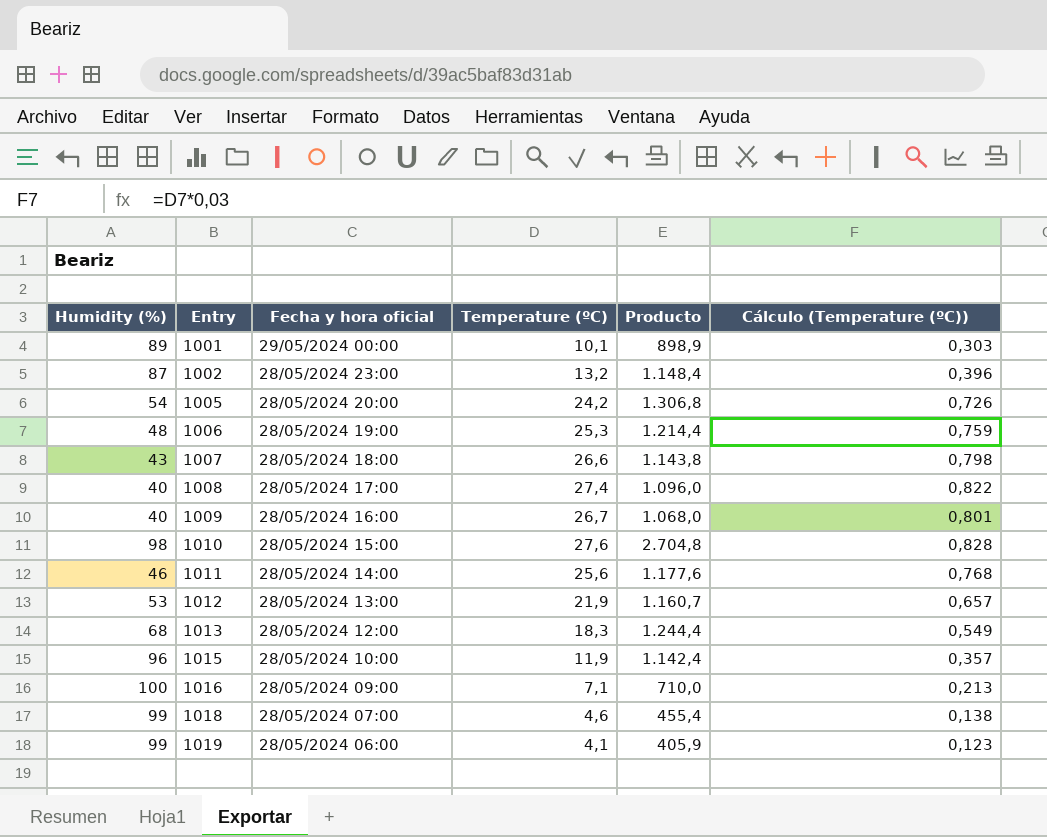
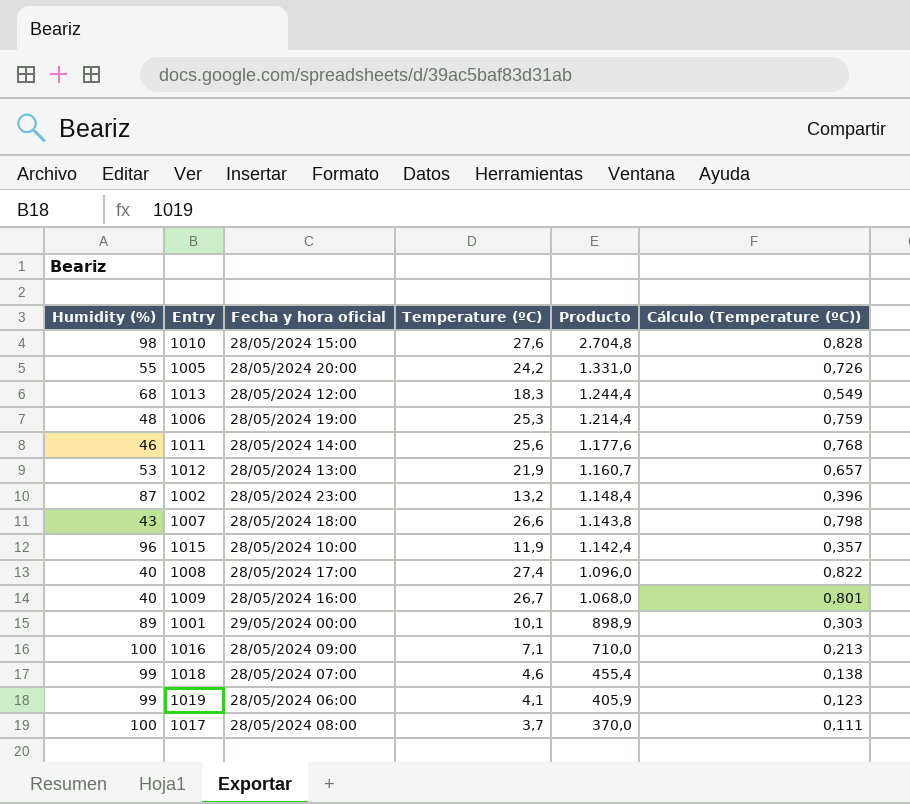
row order: Entry ascending -> Producto descending
1005 | Humidity (%): 54 -> 55
1005 | Producto: 1.306,8 -> 1.331,0
row 1017: none -> 100 | 28/05/2024 08:00 | 3,7 | 370,0 | 0,111

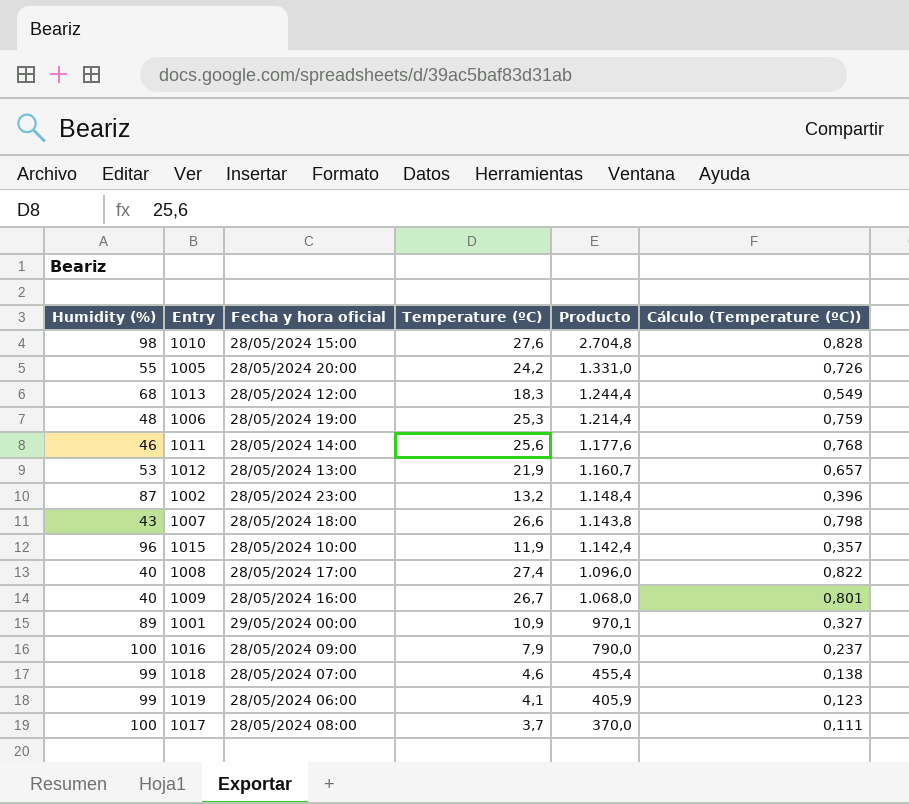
1001 | Temperature (ºC): 10,1 -> 10,9
1001 | Producto: 898,9 -> 970,1
1001 | Cálculo (Temperature (ºC)): 0,303 -> 0,327
1016 | Temperature (ºC): 7,1 -> 7,9
1016 | Producto: 710,0 -> 790,0
1016 | Cálculo (Temperature (ºC)): 0,213 -> 0,237

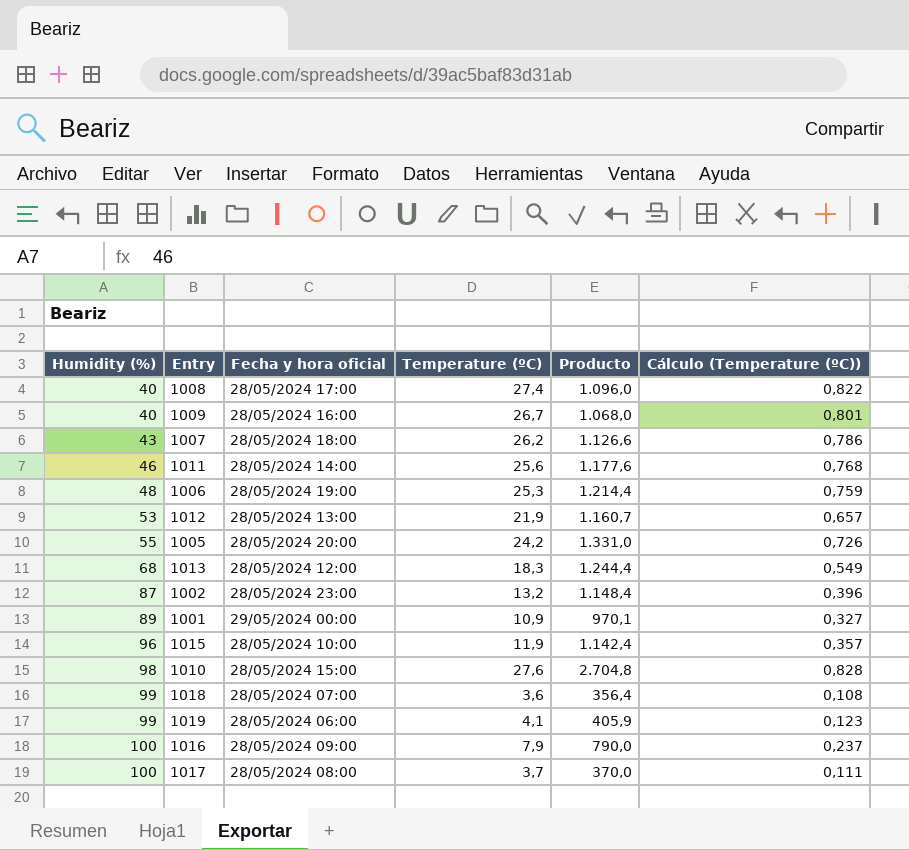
row order: Producto descending -> Humidity (%) ascending
1007 | Temperature (ºC): 26,6 -> 26,2
1007 | Producto: 1.143,8 -> 1.126,6
1007 | Cálculo (Temperature (ºC)): 0,798 -> 0,786
1018 | Temperature (ºC): 4,6 -> 3,6
1018 | Producto: 455,4 -> 356,4
1018 | Cálculo (Temperature (ºC)): 0,138 -> 0,108

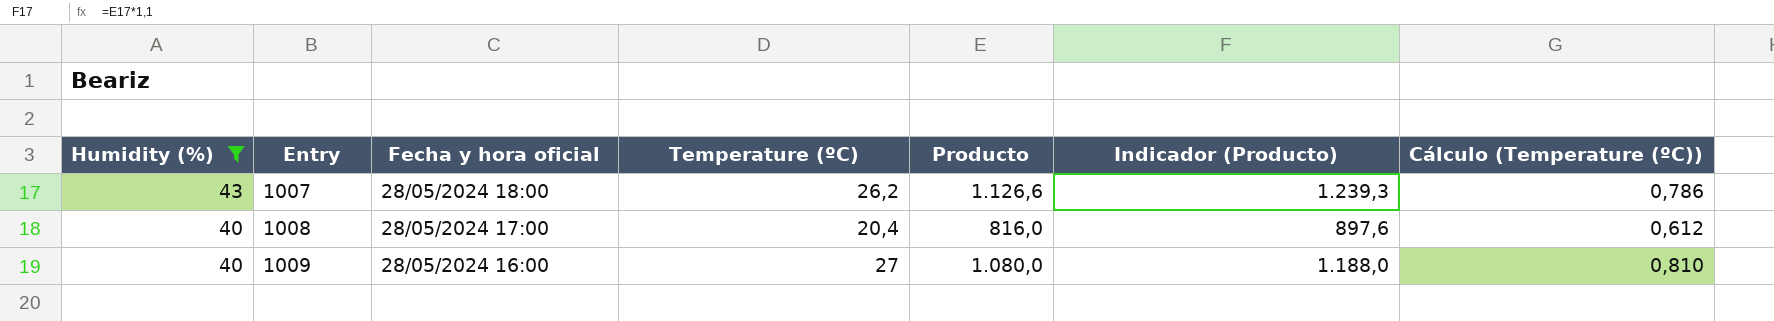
filter: none -> Humidity (%) <= 43
row order: Humidity (%) ascending -> Humidity (%) descending
column Indicador (Producto) | formula: none -> [Producto] * 1,1
1008 | Temperature (ºC): 27,4 -> 20,4
1008 | Producto: 1.096,0 -> 816,0
1008 | Cálculo (Temperature (ºC)): 0,822 -> 0,612
1009 | Temperature (ºC): 26,7 -> 27
1009 | Producto: 1.068,0 -> 1.080,0
1009 | Cálculo (Temperature (ºC)): 0,801 -> 0,810

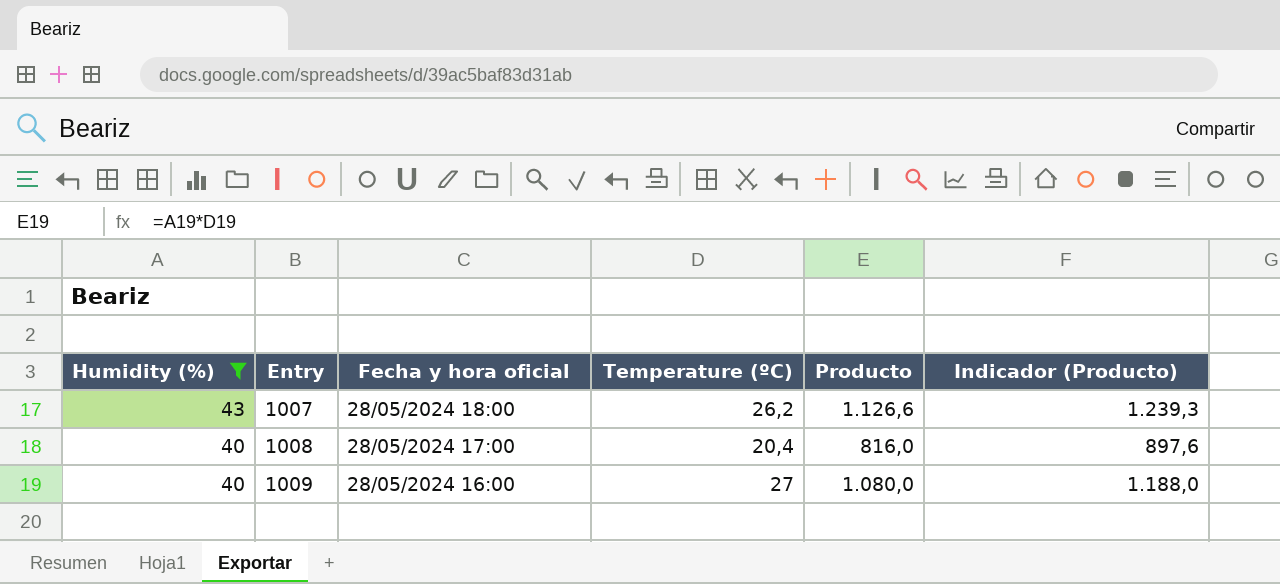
column Cálculo (Temperature (ºC)) | formula: [Temperature (ºC)] * 0,03 -> none

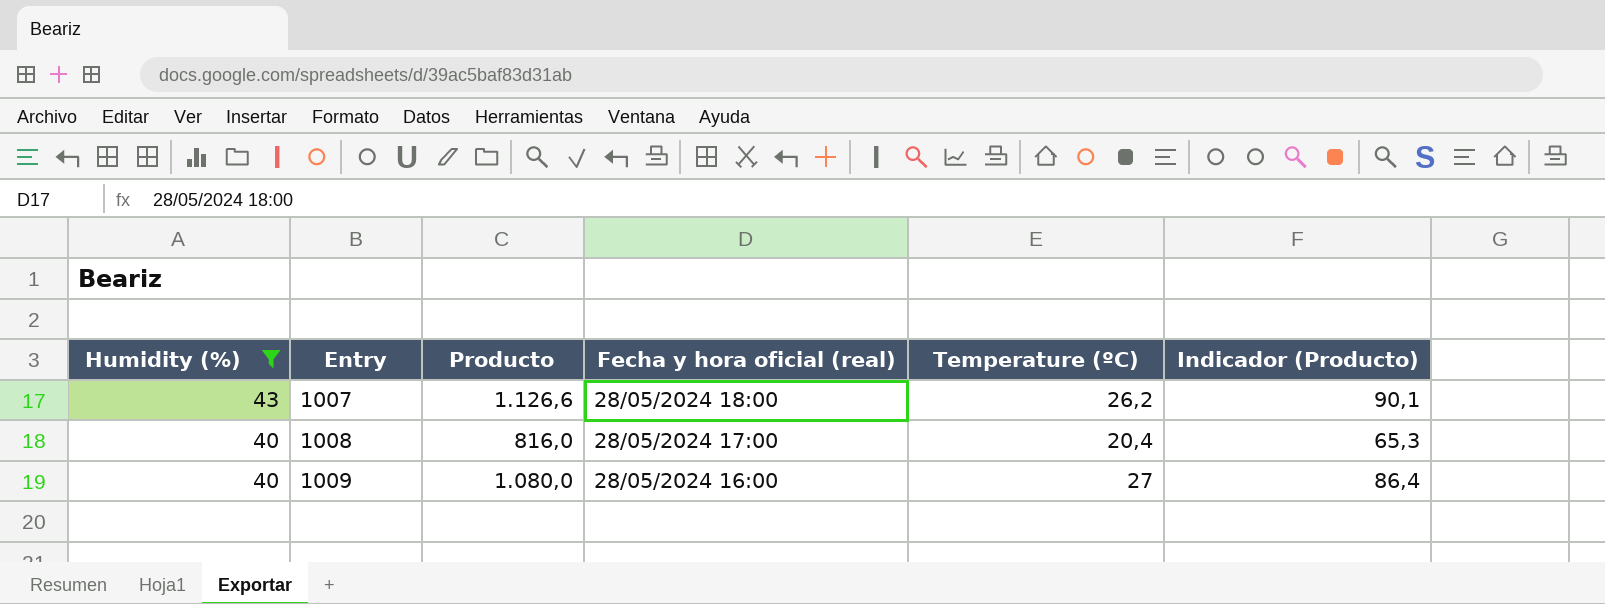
column Producto | position: 5 -> 3
column name: Fecha y hora oficial -> Fecha y hora oficial (real)
column Indicador (Producto) | formula: [Producto] * 1,1 -> [Producto] * 0,08

